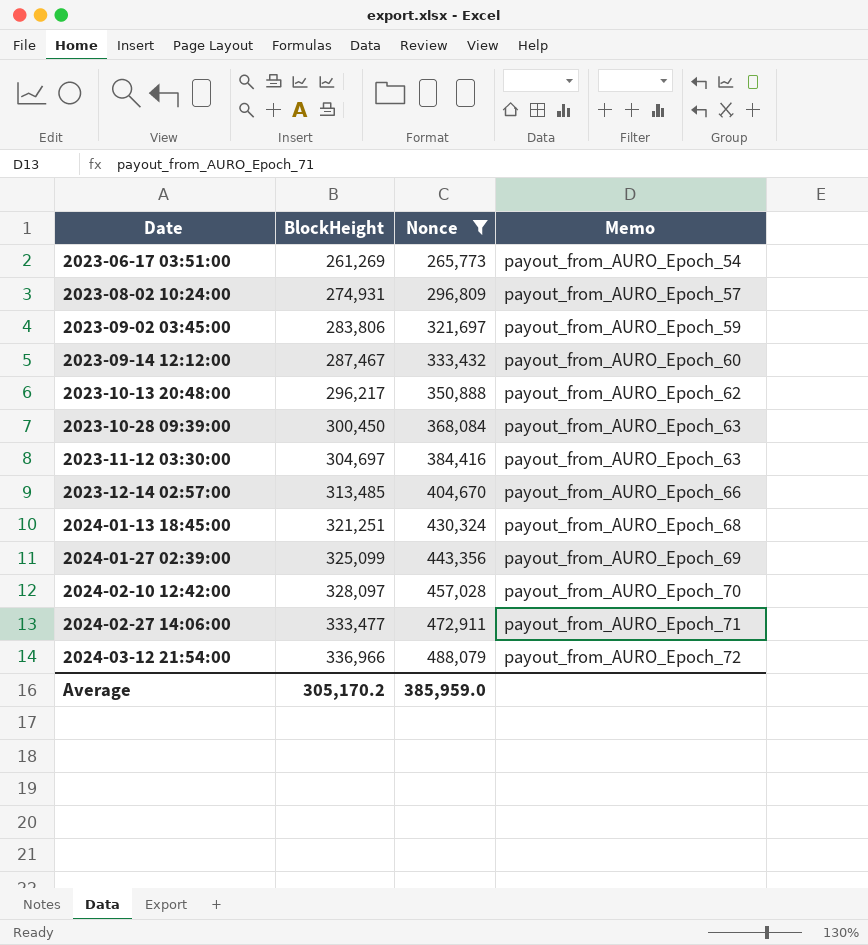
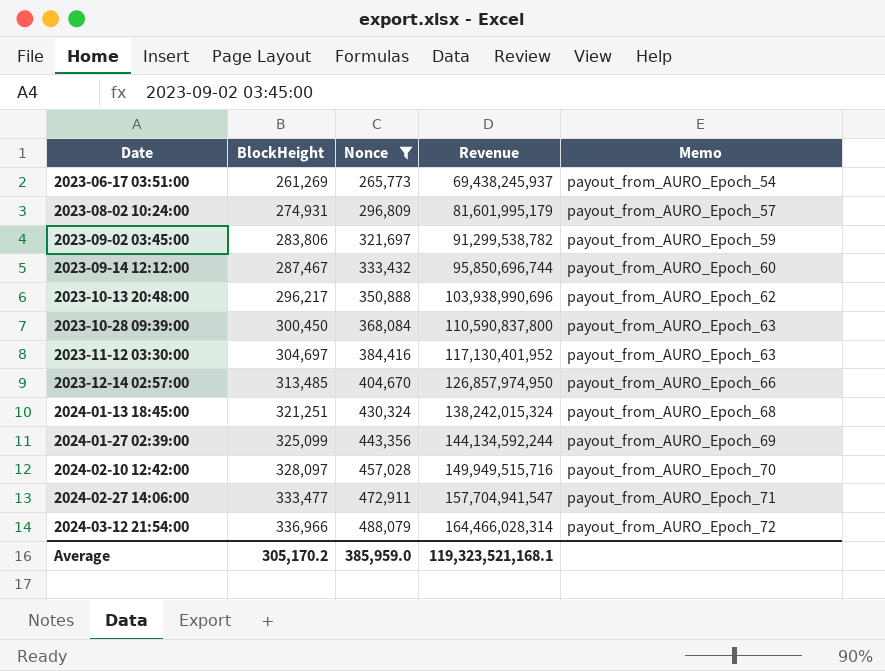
column Revenue | formula: none -> [BlockHeight] * [Nonce]

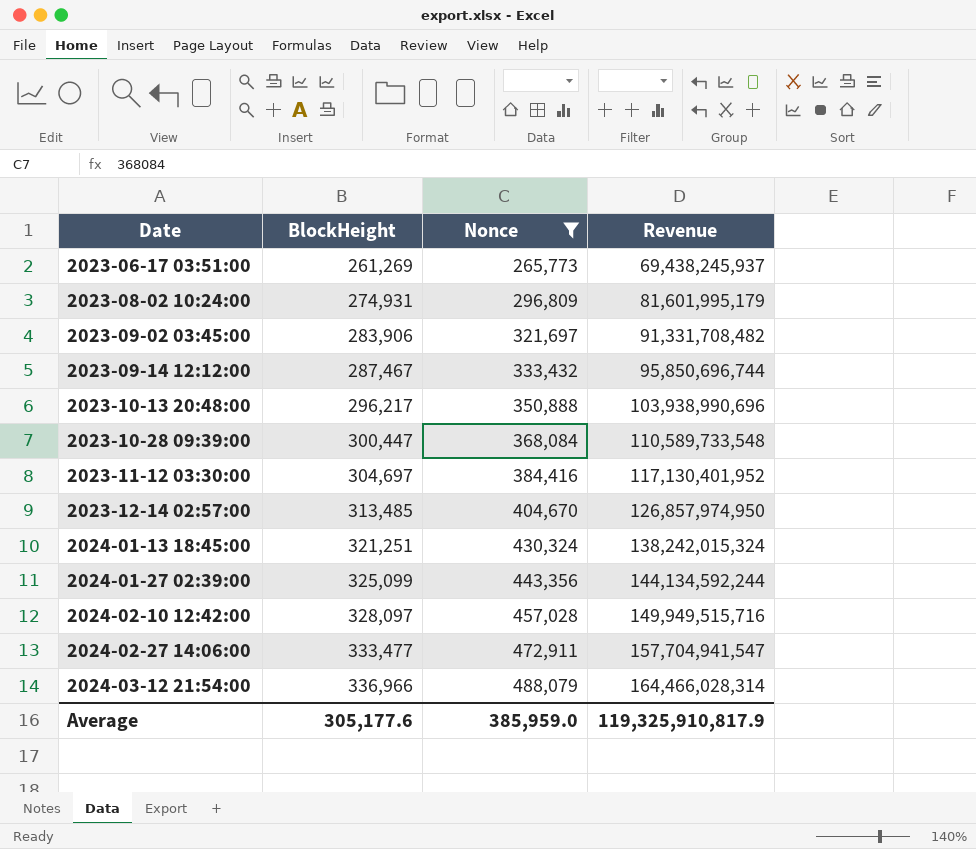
column Memo | position: 5 -> none
2023-09-02 03:45:00 | BlockHeight: 283,806 -> 283,906
2023-09-02 03:45:00 | Revenue: 91,299,538,782 -> 91,331,708,482
2023-10-28 09:39:00 | BlockHeight: 300,450 -> 300,447
2023-10-28 09:39:00 | Revenue: 110,590,837,800 -> 110,589,733,548
Average | BlockHeight: 305,170.2 -> 305,177.6
Average | Revenue: 119,323,521,168.1 -> 119,325,910,817.9

